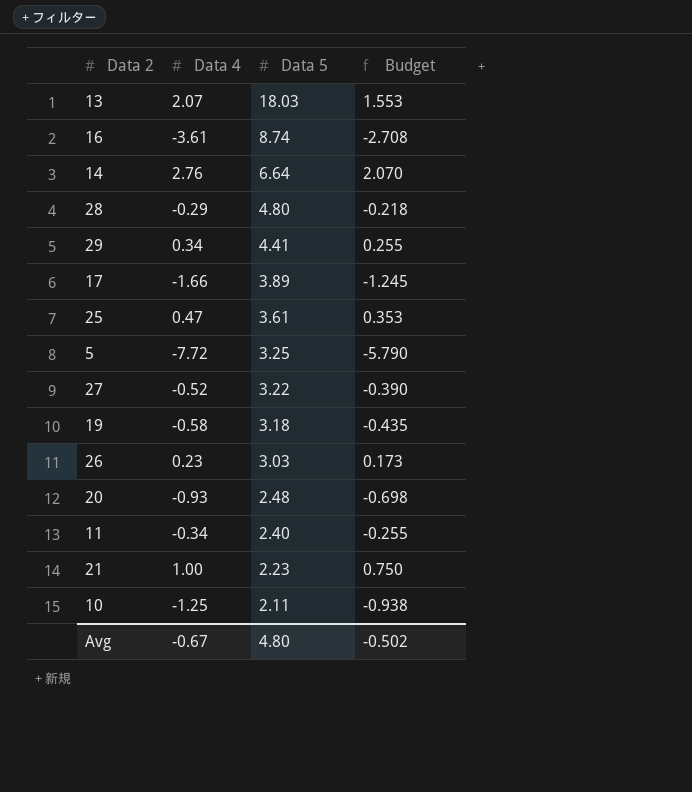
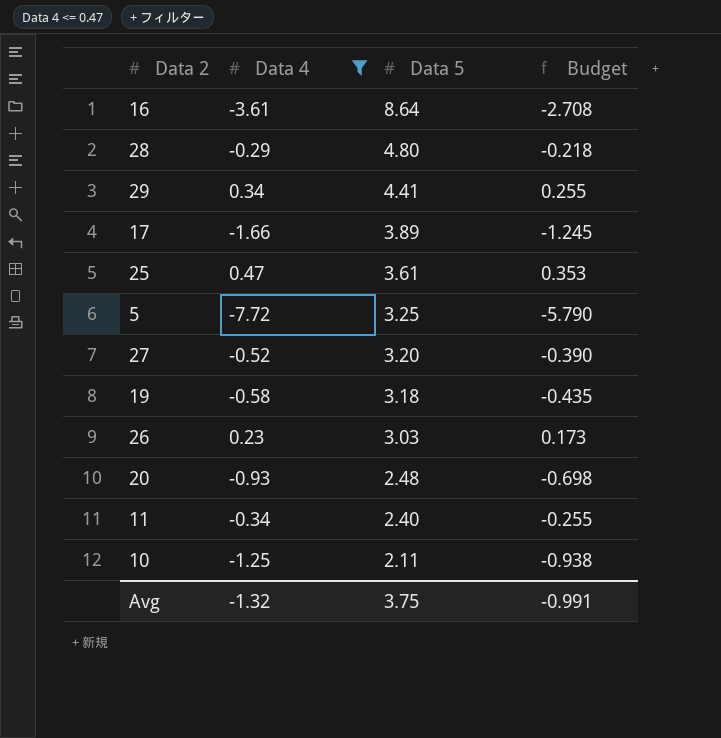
filter: none -> Data 4 <= 0.47
16 | Data 5: 8.74 -> 8.64
27 | Data 5: 3.22 -> 3.20
Avg | Data 4: -0.67 -> -1.32
Avg | Data 5: 4.80 -> 3.75
Avg | Budget: -0.502 -> -0.991

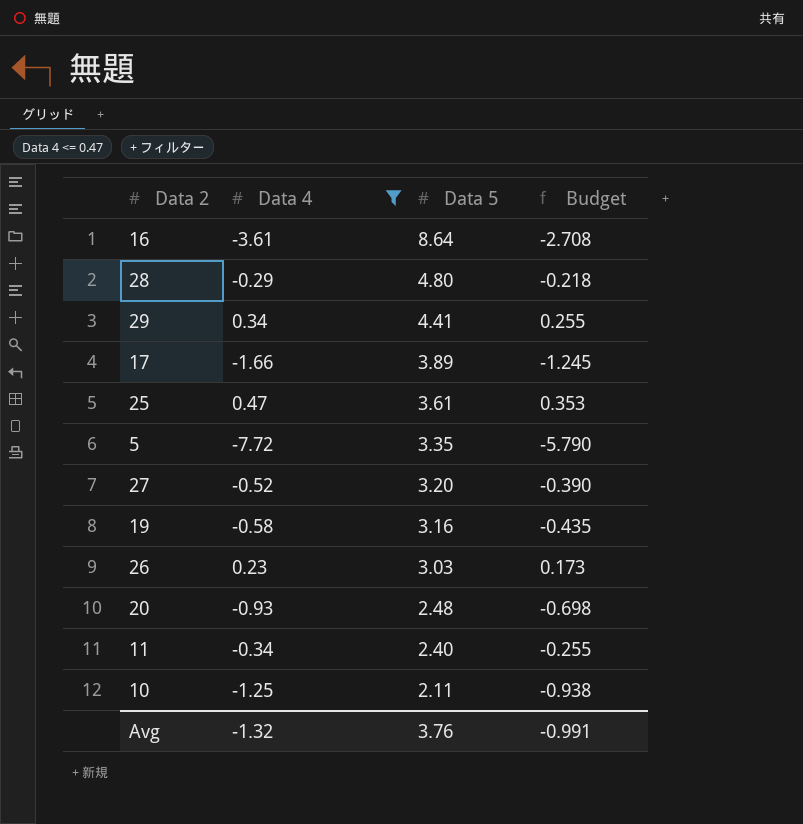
5 | Data 5: 3.25 -> 3.35
19 | Data 5: 3.18 -> 3.16
Avg | Data 5: 3.75 -> 3.76

